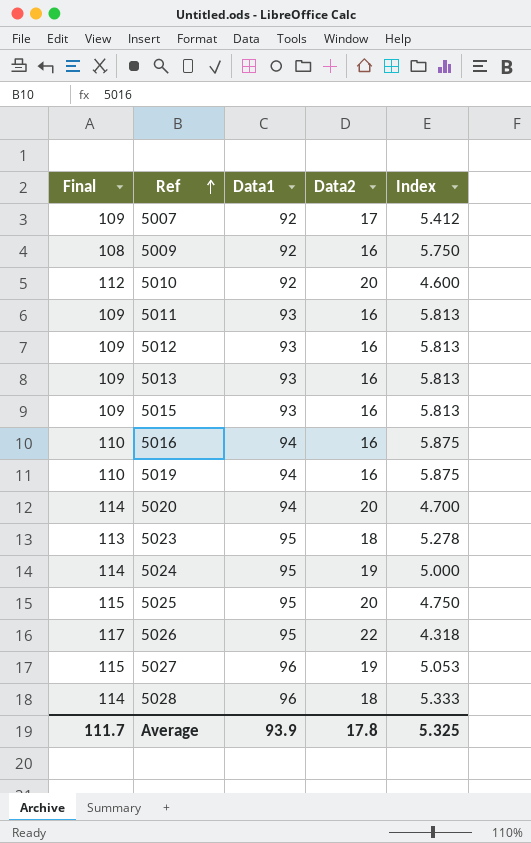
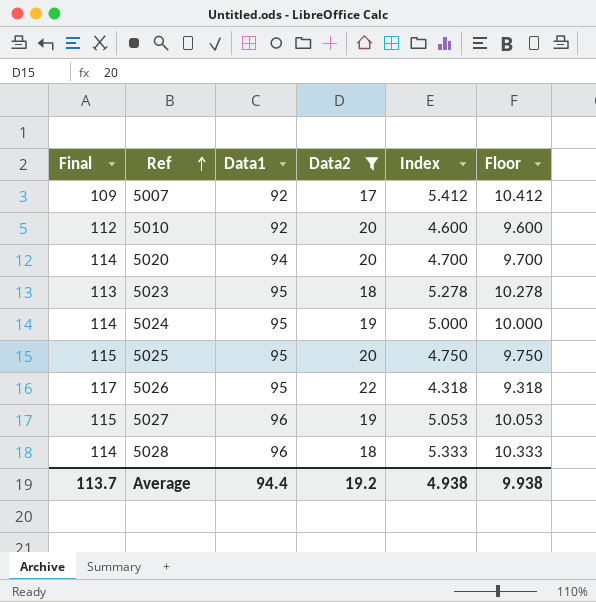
filter: none -> Data2 != 16
column Floor | formula: none -> [Index] + 5
Average | Final: 111.7 -> 113.7
Average | Data1: 93.9 -> 94.4
Average | Data2: 17.8 -> 19.2
Average | Index: 5.325 -> 4.938

